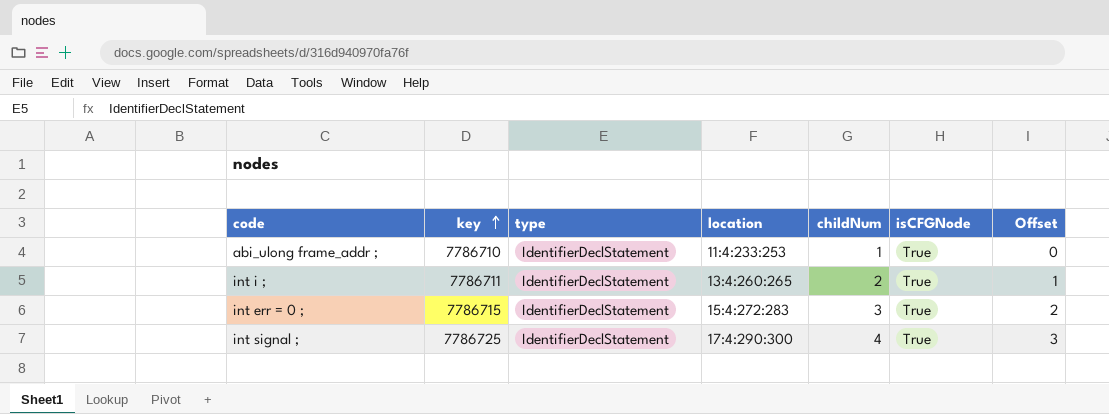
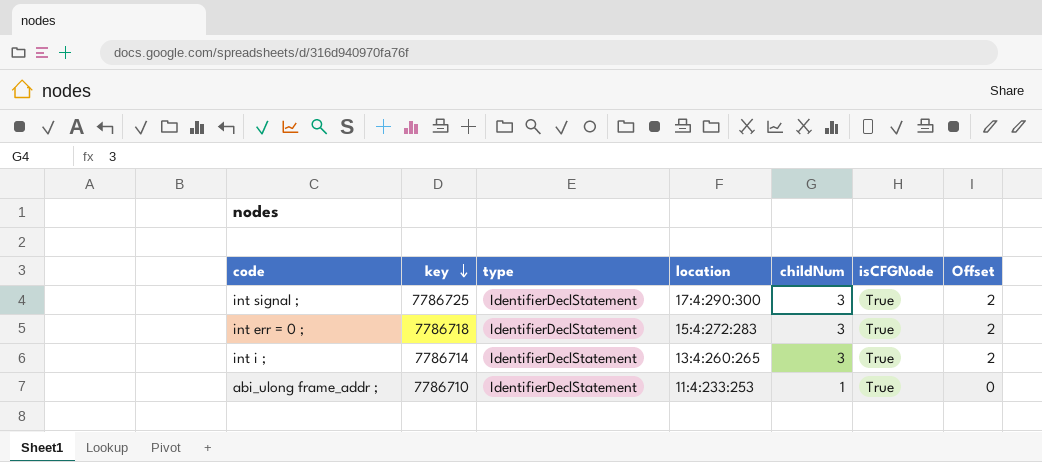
row order: key ascending -> key descending
int signal ; | childNum: 4 -> 3
int signal ; | Offset: 3 -> 2
int err = 0 ; | key: 7786715 -> 7786718
int i ; | key: 7786711 -> 7786714
int i ; | childNum: 2 -> 3
int i ; | Offset: 1 -> 2

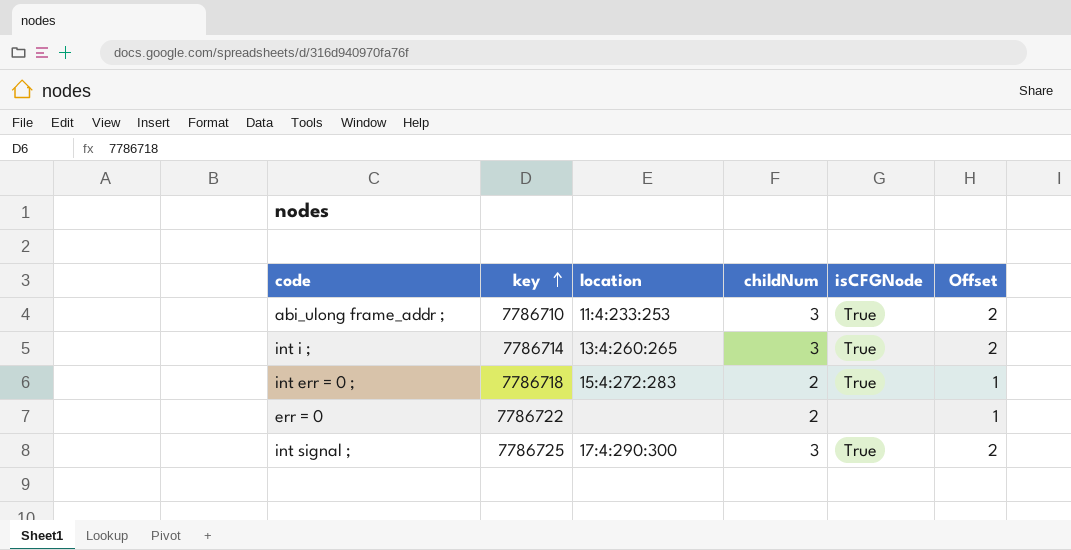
row order: key descending -> key ascending
column type | position: 3 -> none
abi_ulong frame_addr ; | childNum: 1 -> 3
abi_ulong frame_addr ; | Offset: 0 -> 2
int err = 0 ; | childNum: 3 -> 2
int err = 0 ; | Offset: 2 -> 1
row err = 0: none -> 7786722 | none | 2 | none | 1

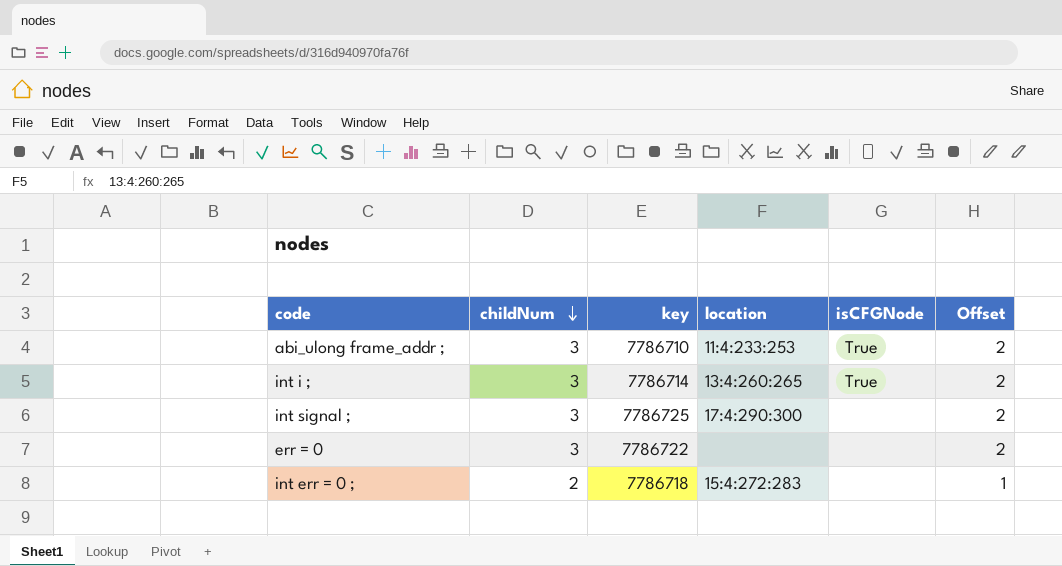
row order: key ascending -> childNum descending
column childNum | position: 4 -> 2
int signal ; | isCFGNode: True -> none
err = 0 | childNum: 2 -> 3
err = 0 | Offset: 1 -> 2
int err = 0 ; | isCFGNode: True -> none

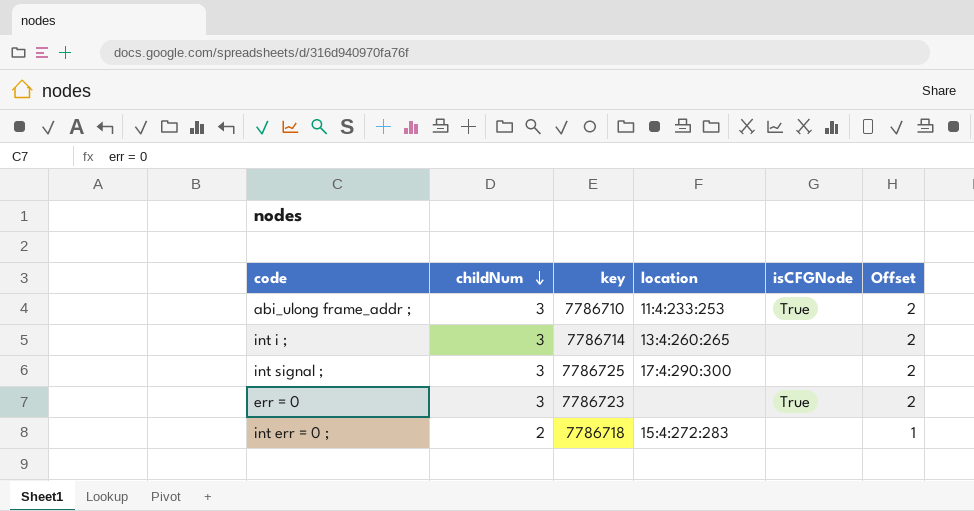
int i ; | isCFGNode: True -> none
err = 0 | key: 7786722 -> 7786723
err = 0 | isCFGNode: none -> True

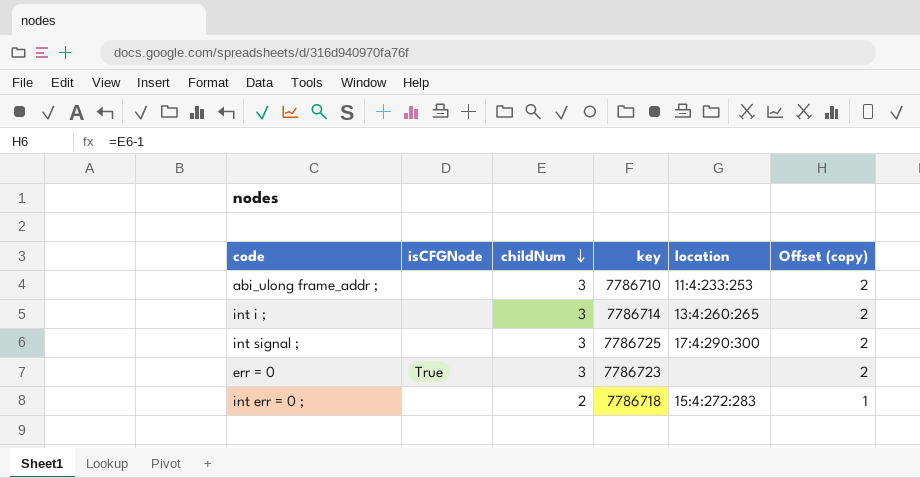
column isCFGNode | position: 5 -> 2
column name: Offset -> Offset (copy)
abi_ulong frame_addr ; | isCFGNode: True -> none

